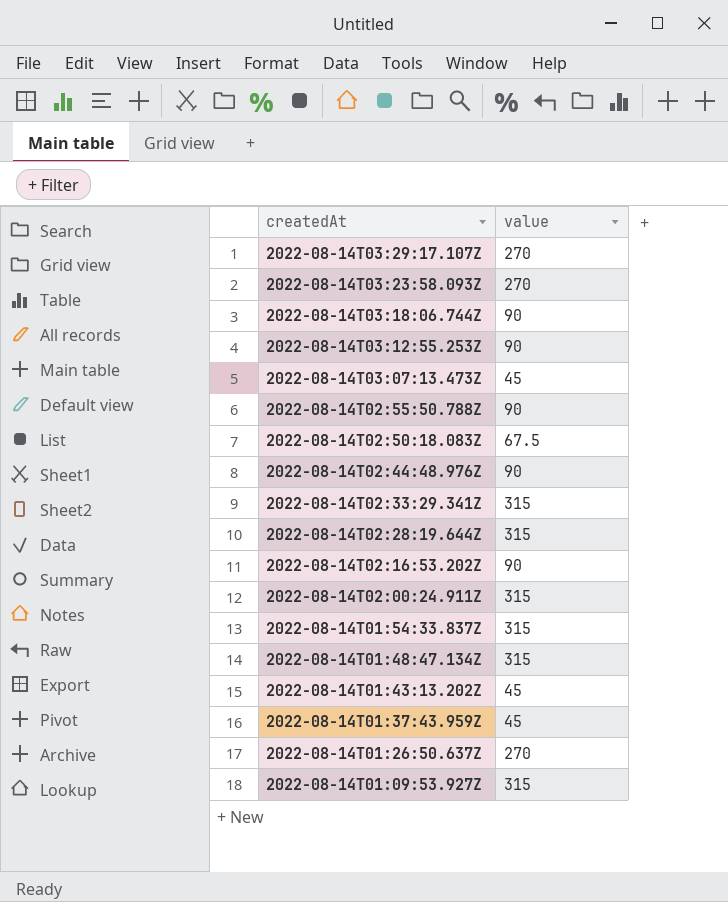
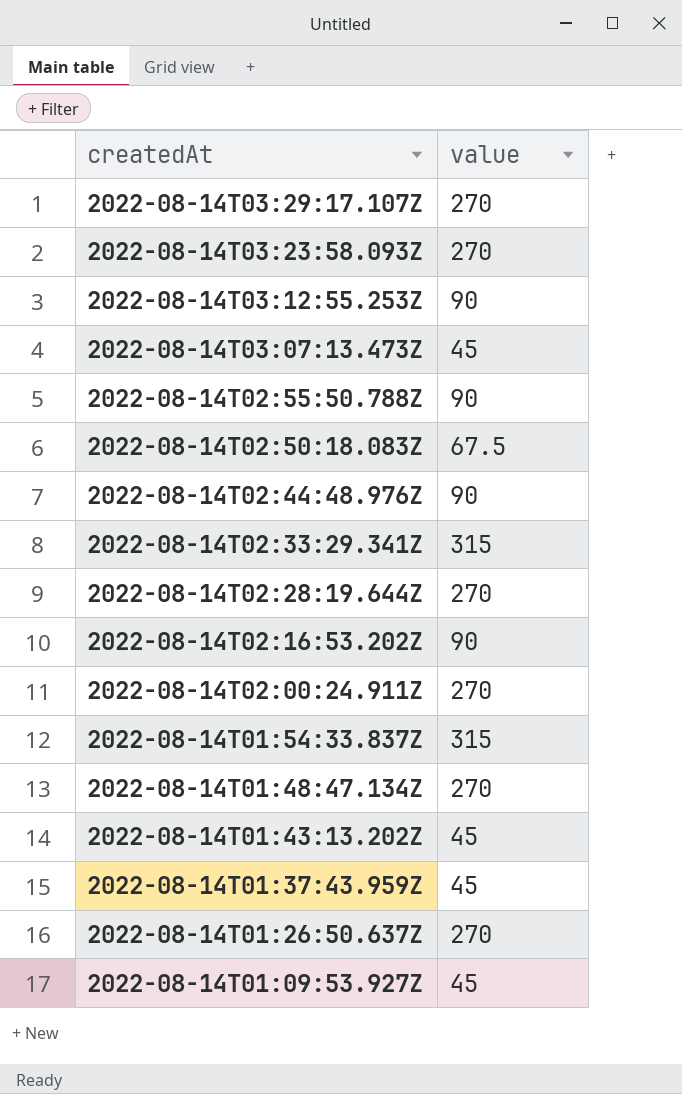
row 2022-08-14T03:18:06.744Z: 90 -> none
2022-08-14T02:28:19.644Z | value: 315 -> 270
2022-08-14T02:00:24.911Z | value: 315 -> 270
2022-08-14T01:48:47.134Z | value: 315 -> 270
2022-08-14T01:09:53.927Z | value: 315 -> 45

